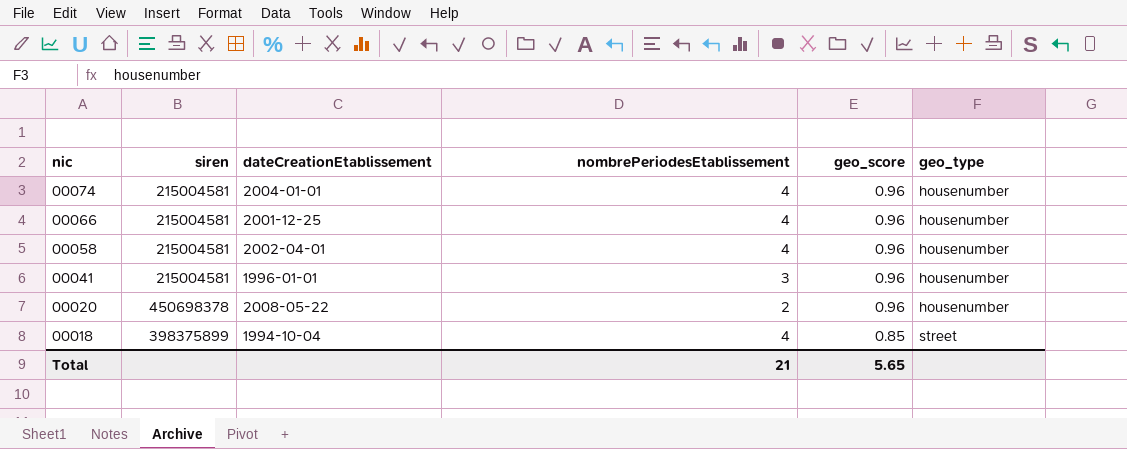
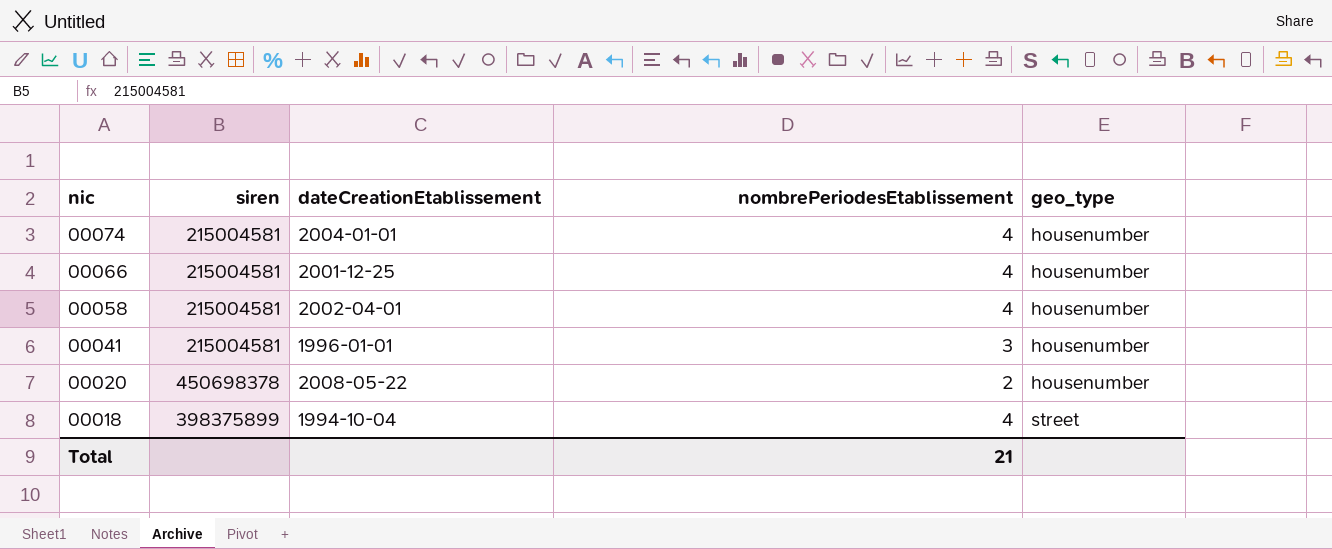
column geo_score | position: 5 -> none

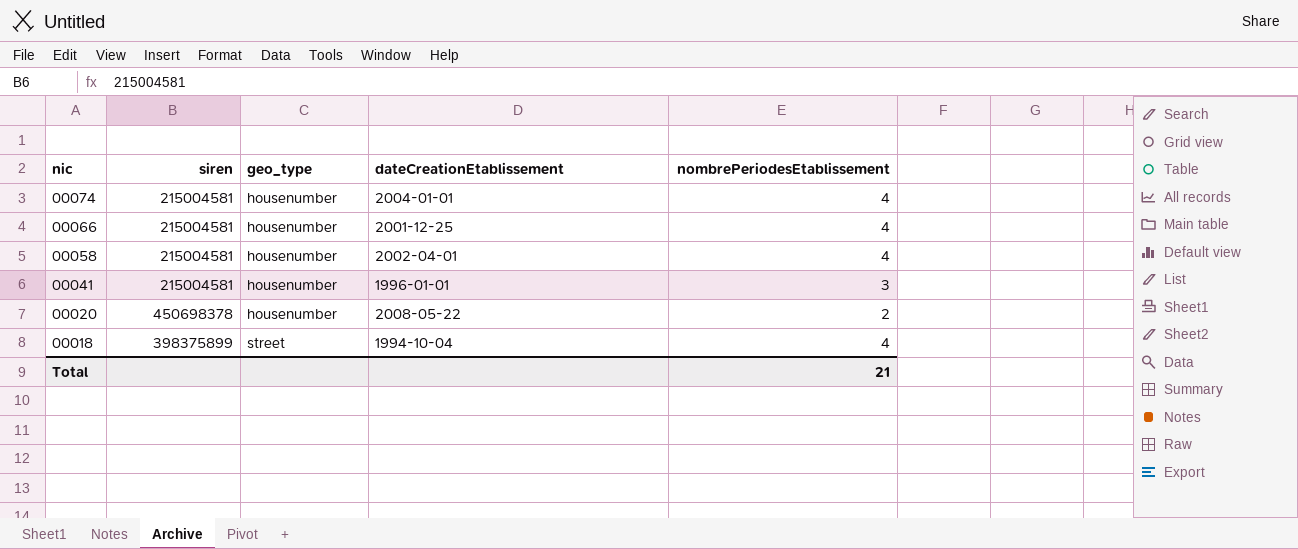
column geo_type | position: 5 -> 3

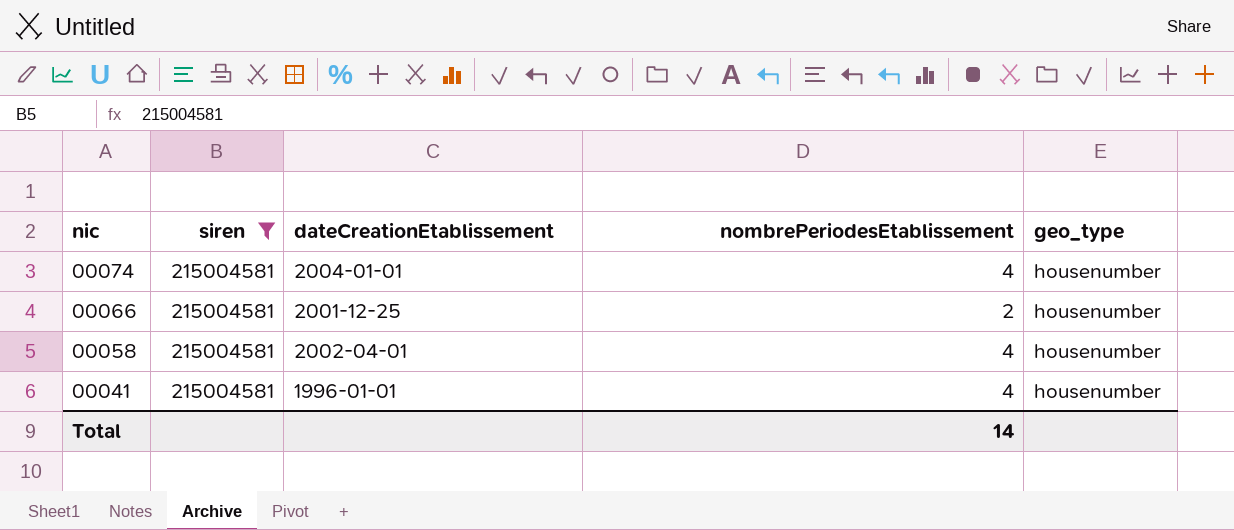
filter: none -> siren = 215004581
column geo_type | position: 3 -> 5
00066 | nombrePeriodesEtablissement: 4 -> 2
00041 | nombrePeriodesEtablissement: 3 -> 4
Total | nombrePeriodesEtablissement: 21 -> 14

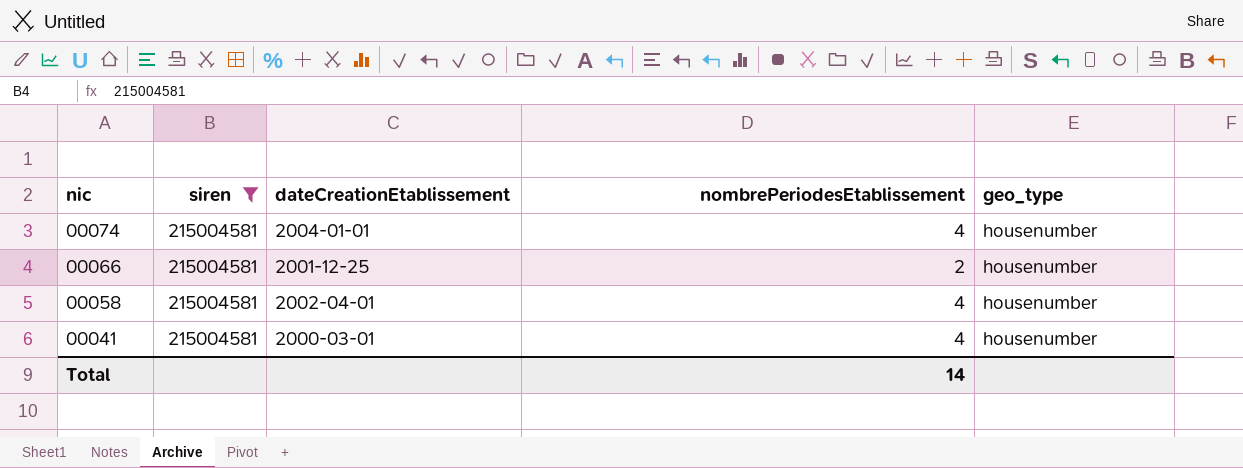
00041 | dateCreationEtablissement: 1996-01-01 -> 2000-03-01

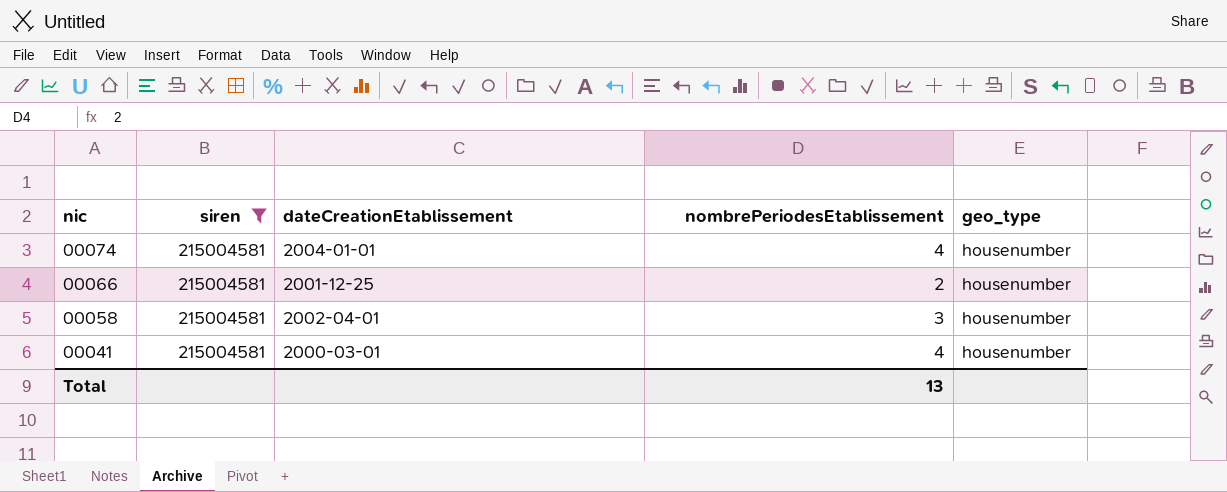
00058 | nombrePeriodesEtablissement: 4 -> 3
Total | nombrePeriodesEtablissement: 14 -> 13

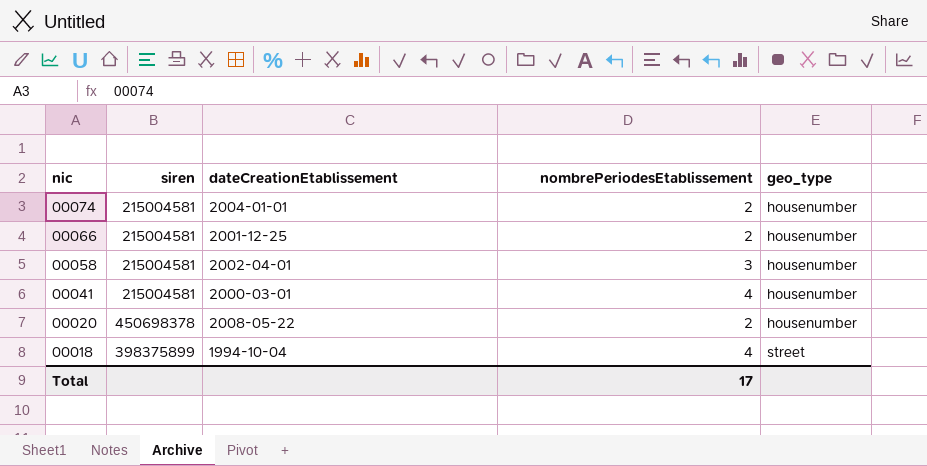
filter: siren = 215004581 -> none
00074 | nombrePeriodesEtablissement: 4 -> 2
Total | nombrePeriodesEtablissement: 13 -> 17

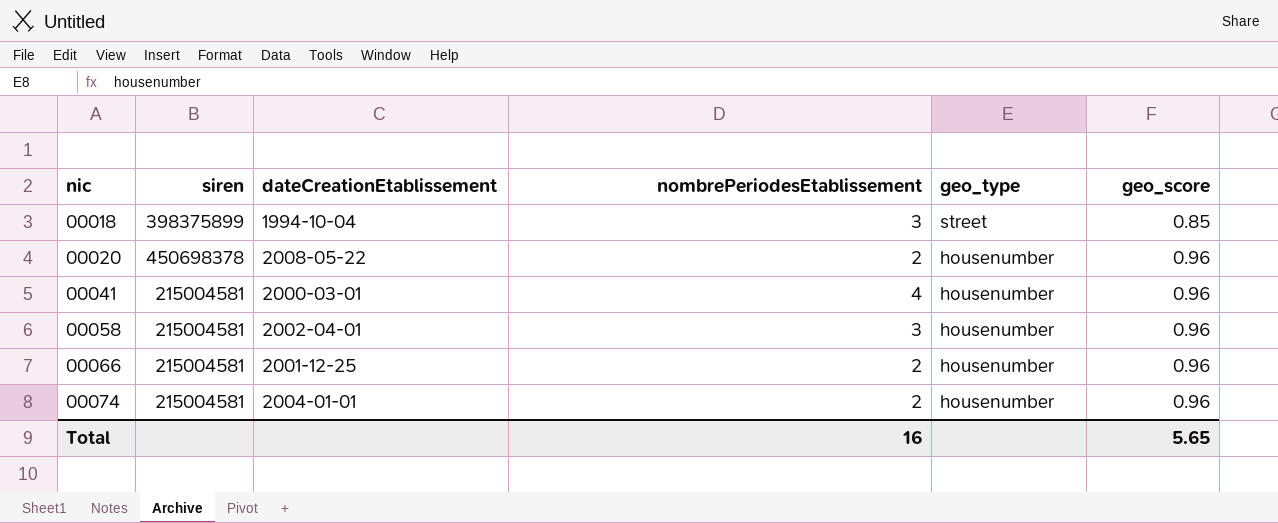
row order: nic descending -> nic ascending
column geo_score | position: none -> 6
00018 | nombrePeriodesEtablissement: 4 -> 3
Total | nombrePeriodesEtablissement: 17 -> 16

